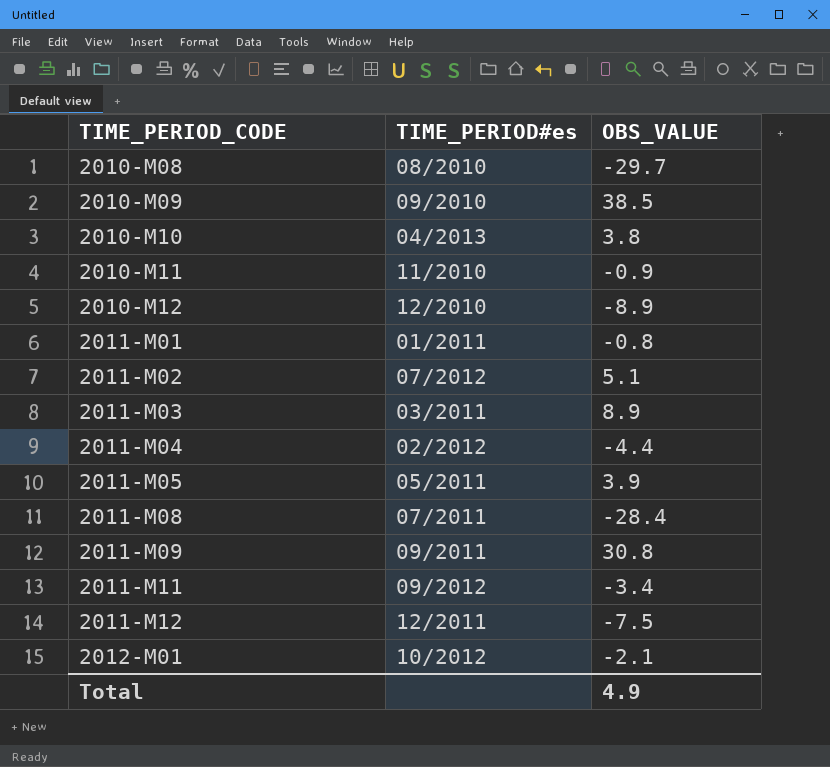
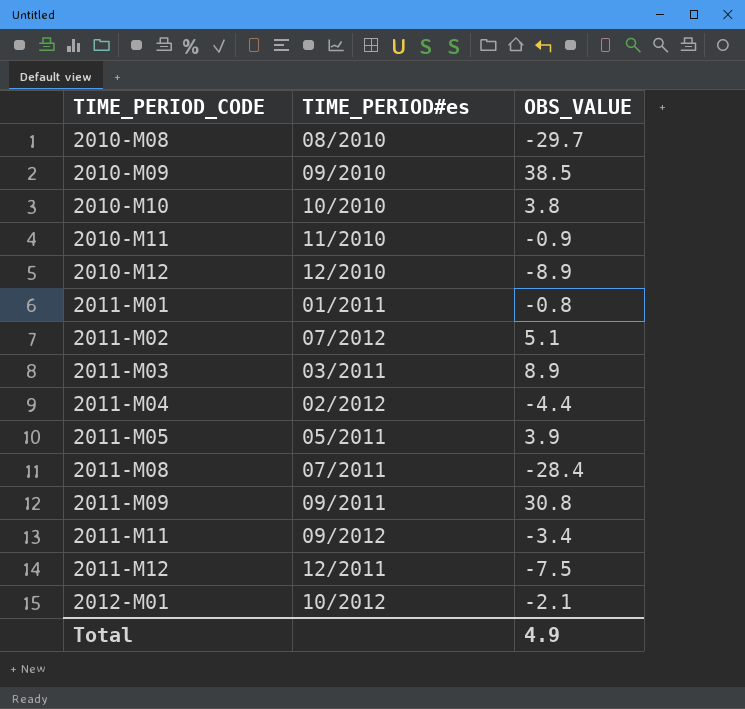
2010-M10 | TIME_PERIOD#es: 04/2013 -> 10/2010

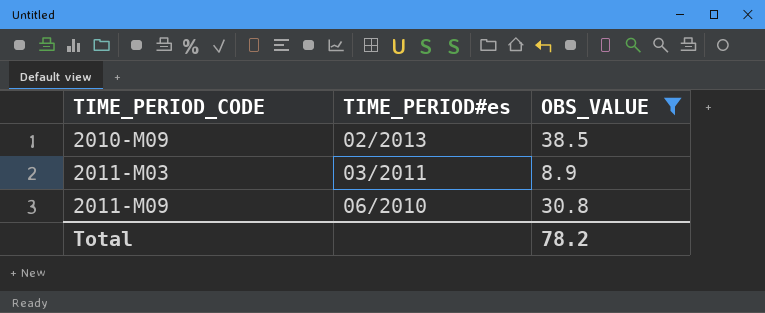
filter: none -> OBS_VALUE >= 8.9
2010-M09 | TIME_PERIOD#es: 09/2010 -> 02/2013
2011-M09 | TIME_PERIOD#es: 09/2011 -> 06/2010
Total | OBS_VALUE: 4.9 -> 78.2

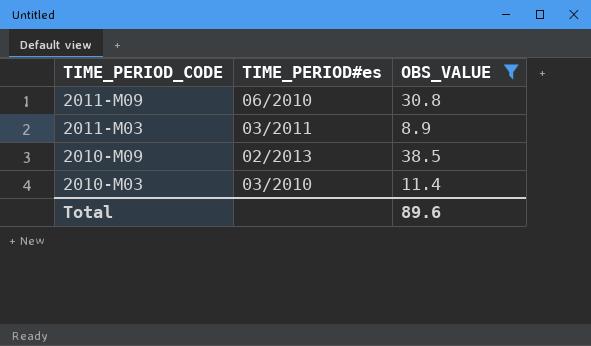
row order: TIME_PERIOD_CODE ascending -> TIME_PERIOD_CODE descending
row 2010-M03: none -> 03/2010 | 11.4
Total | OBS_VALUE: 78.2 -> 89.6

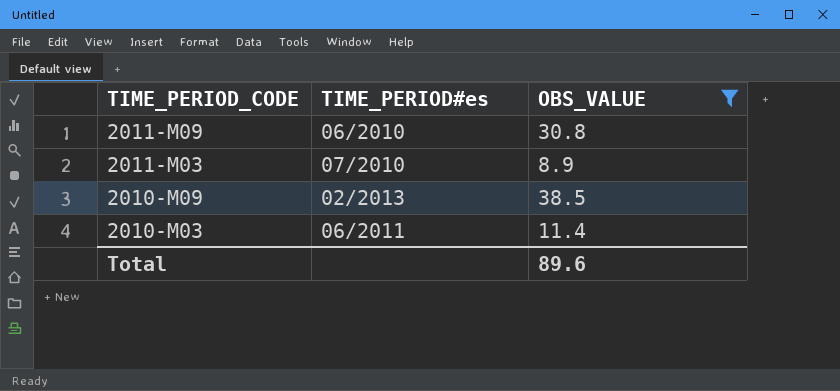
2011-M03 | TIME_PERIOD#es: 03/2011 -> 07/2010
2010-M03 | TIME_PERIOD#es: 03/2010 -> 06/2011

